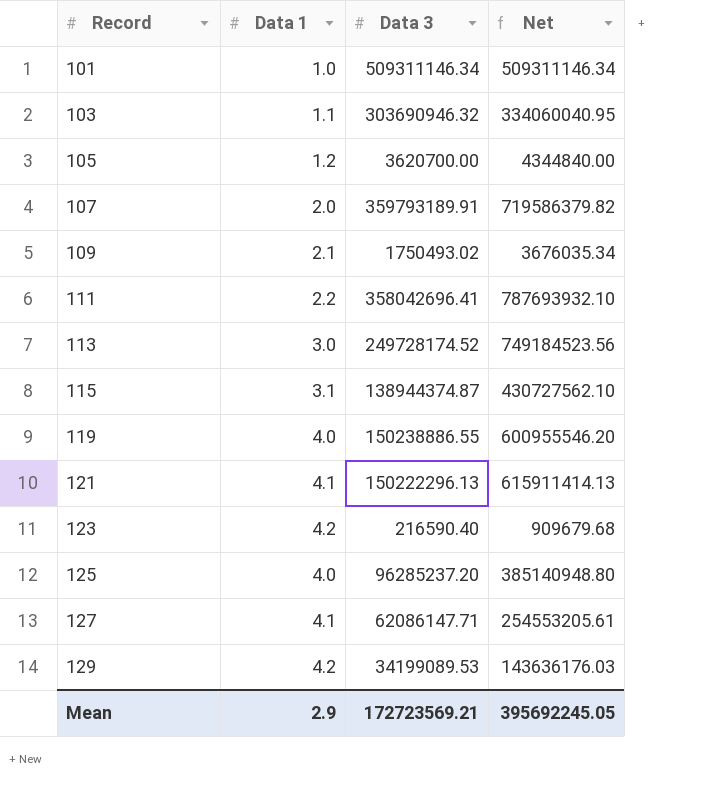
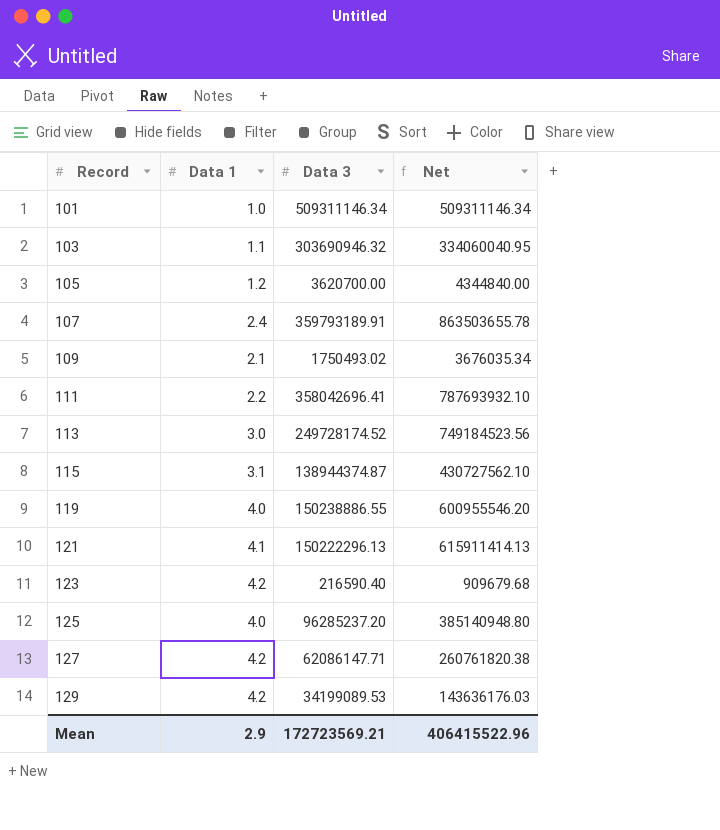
107 | Data 1: 2.0 -> 2.4
107 | Net: 719586379.82 -> 863503655.78
127 | Data 1: 4.1 -> 4.2
127 | Net: 254553205.61 -> 260761820.38
Mean | Net: 395692245.05 -> 406415522.96

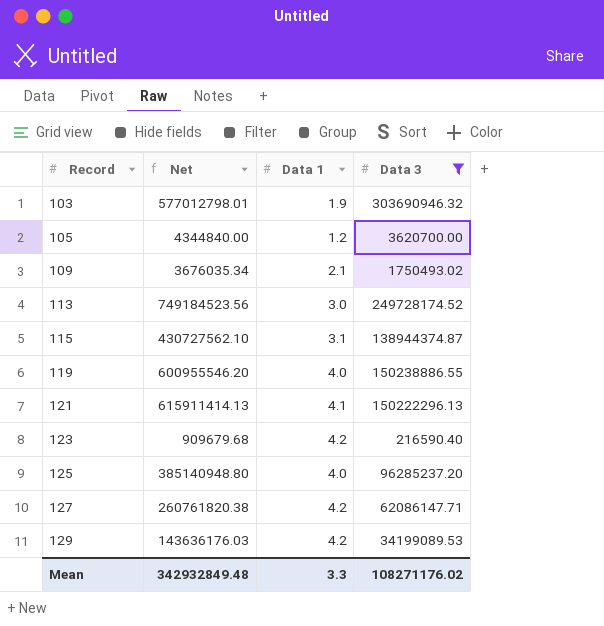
filter: none -> Data 3 <= 303690946.32
column Net | position: 4 -> 2
103 | Net: 334060040.95 -> 577012798.01
103 | Data 1: 1.1 -> 1.9
Mean | Net: 406415522.96 -> 342932849.48
Mean | Data 1: 2.9 -> 3.3
Mean | Data 3: 172723569.21 -> 108271176.02

